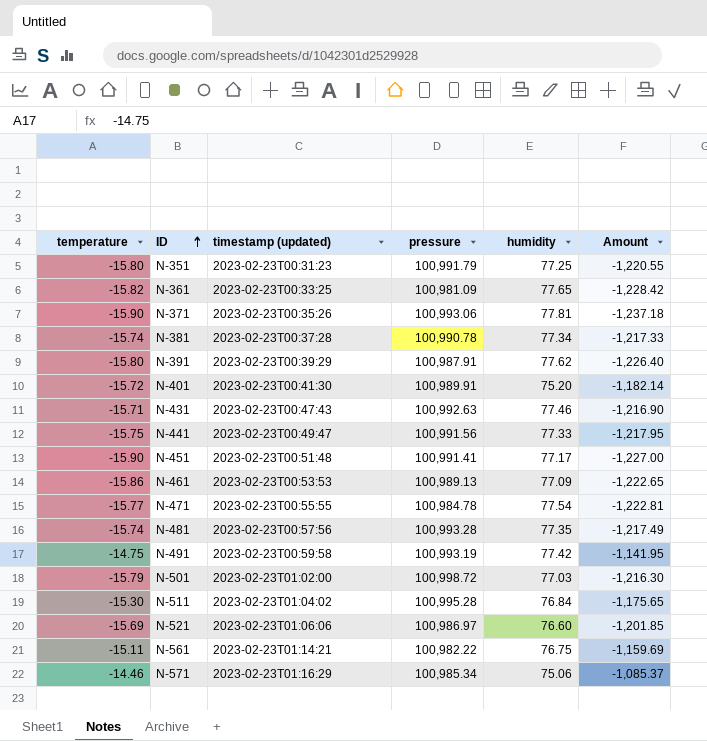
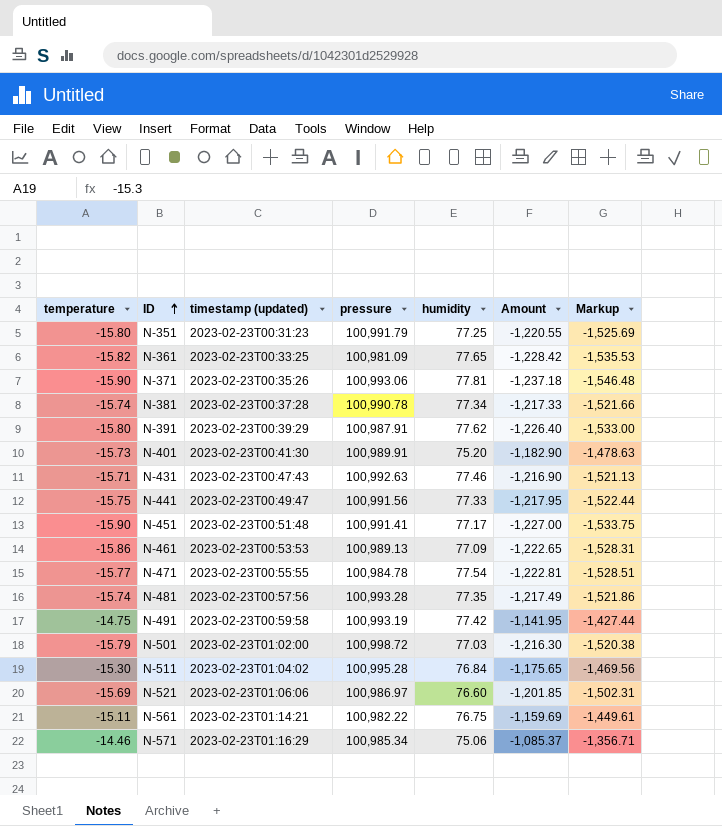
column Markup | formula: none -> [Amount] * 1.25
N-401 | temperature: -15.72 -> -15.73
N-401 | Amount: -1,182.14 -> -1,182.90

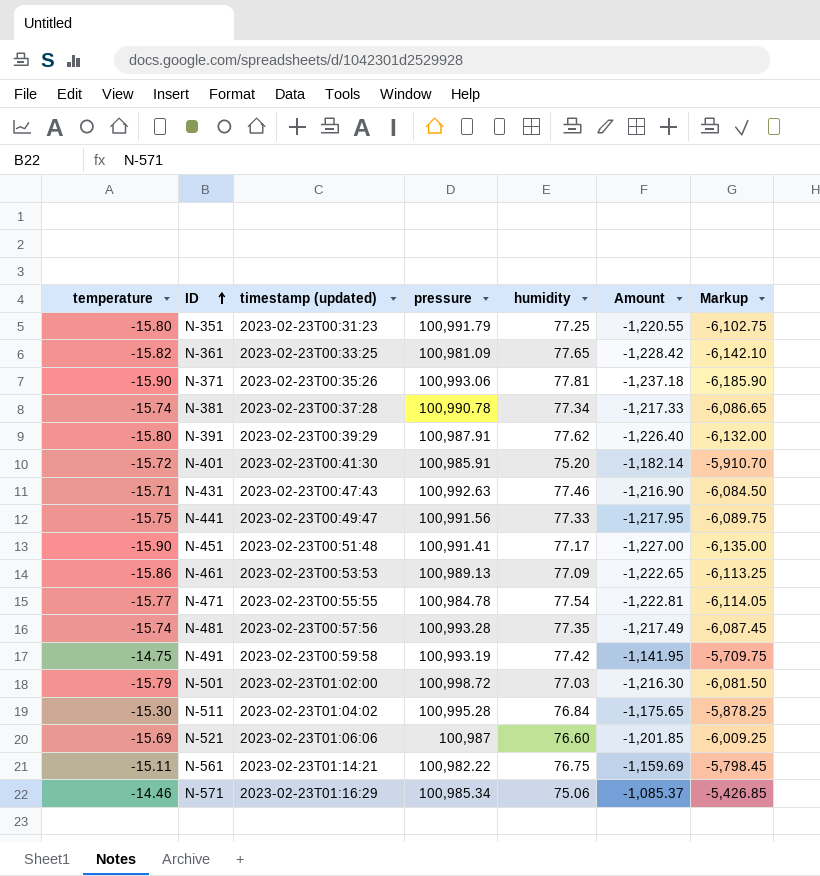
column Markup | formula: [Amount] * 1.25 -> [Amount] * 5
N-401 | temperature: -15.73 -> -15.72
N-401 | pressure: 100,989.91 -> 100,985.91
N-401 | Amount: -1,182.90 -> -1,182.14
N-521 | pressure: 100,986.97 -> 100,987

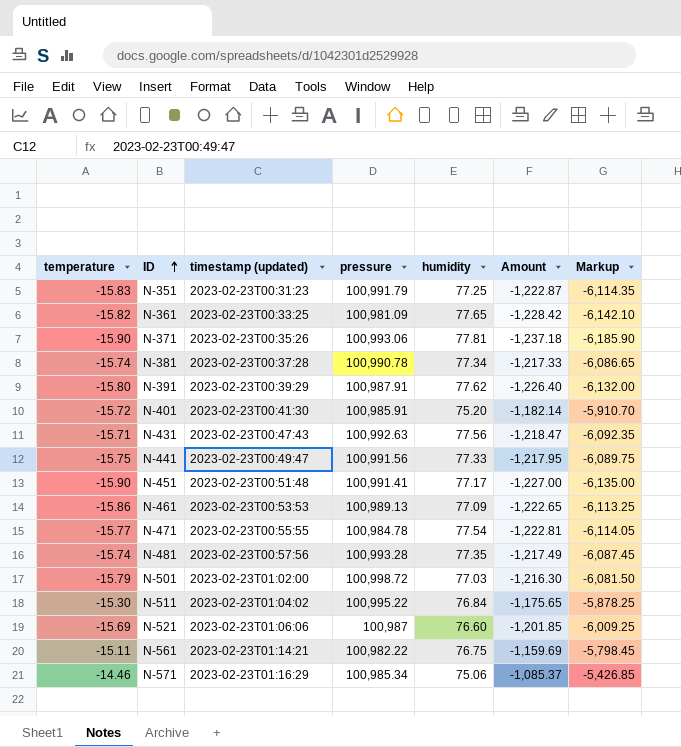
row N-491: -14.75 | 2023-02-23T00:59:58 | 100,993.19 | 77.42 | -1,141.95 | -5,709.75 -> none
N-351 | temperature: -15.80 -> -15.83
N-351 | Amount: -1,220.55 -> -1,222.87
N-351 | Markup: -6,102.75 -> -6,114.35
N-431 | humidity: 77.46 -> 77.56
N-431 | Amount: -1,216.90 -> -1,218.47
N-431 | Markup: -6,084.50 -> -6,092.35
N-511 | pressure: 100,995.28 -> 100,995.22

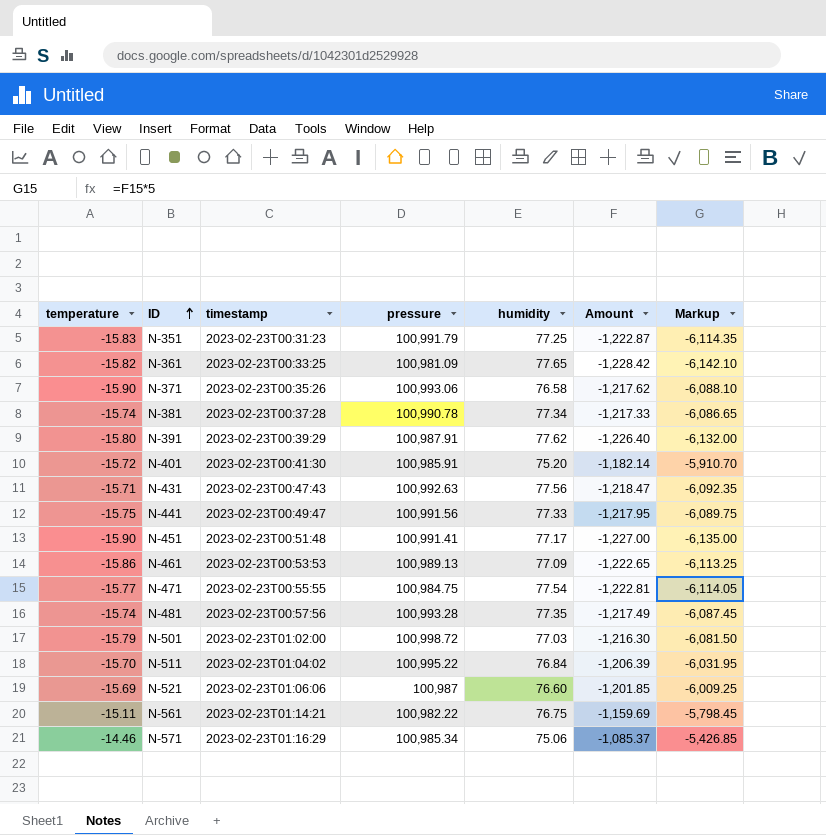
column name: timestamp (updated) -> timestamp
N-371 | humidity: 77.81 -> 76.58
N-371 | Amount: -1,237.18 -> -1,217.62
N-371 | Markup: -6,185.90 -> -6,088.10
N-471 | pressure: 100,984.78 -> 100,984.75
N-511 | temperature: -15.30 -> -15.70
N-511 | Amount: -1,175.65 -> -1,206.39
N-511 | Markup: -5,878.25 -> -6,031.95

